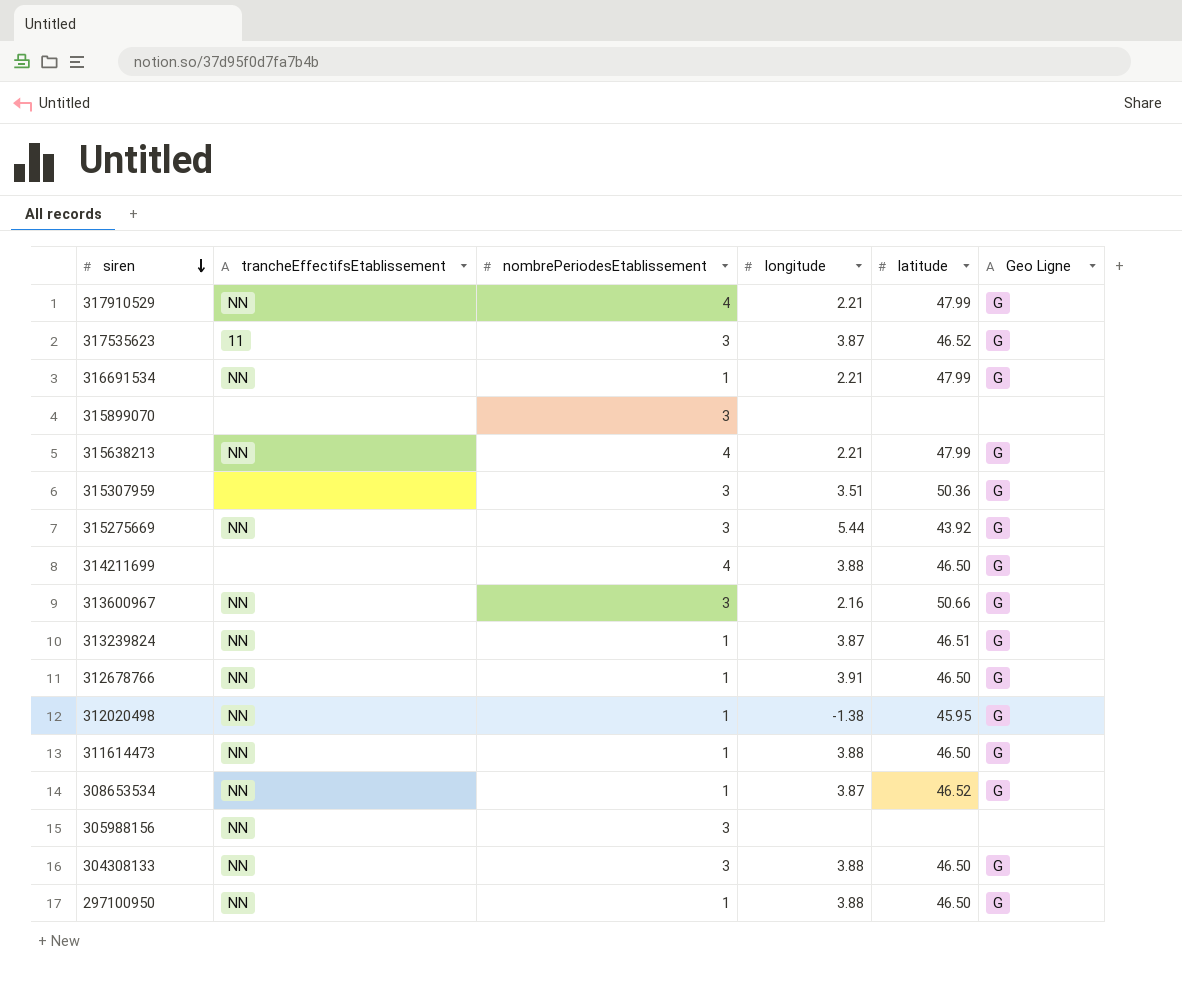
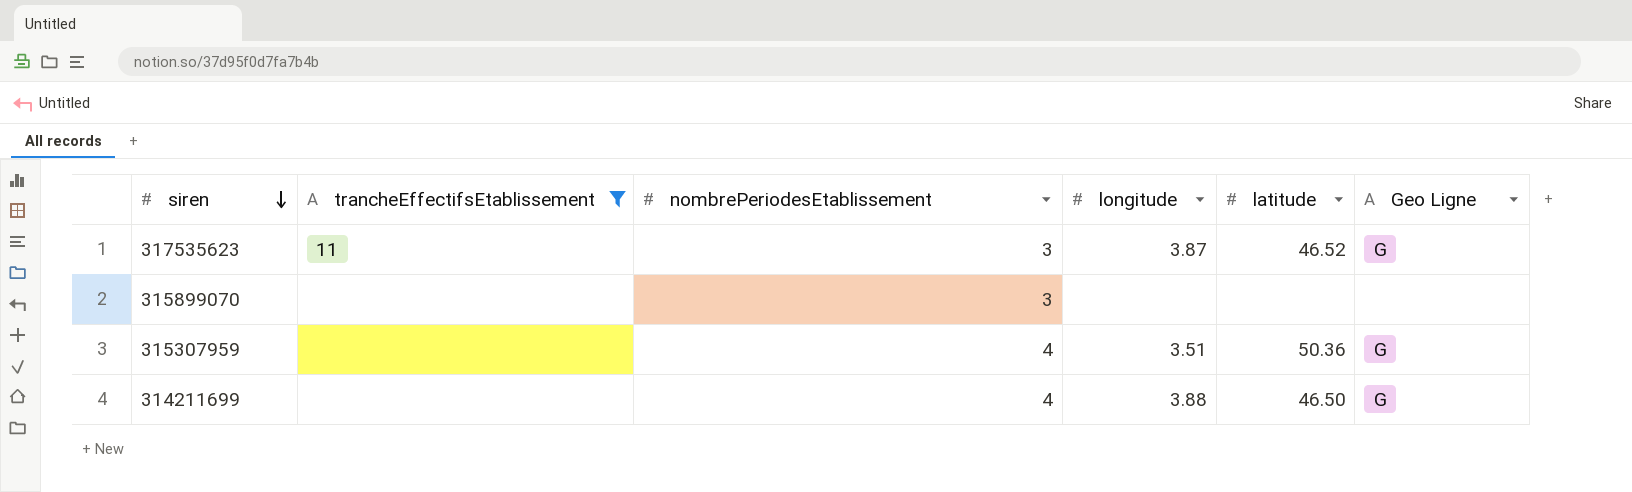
filter: none -> trancheEffectifsEtablissement != NN
315307959 | nombrePeriodesEtablissement: 3 -> 4

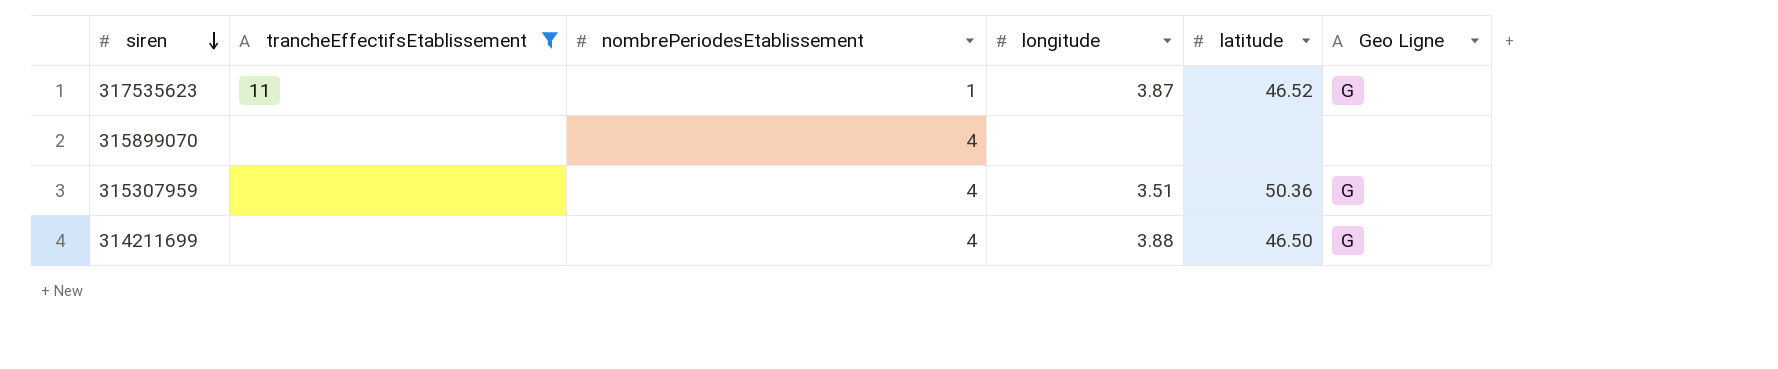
317535623 | nombrePeriodesEtablissement: 3 -> 1
315899070 | nombrePeriodesEtablissement: 3 -> 4

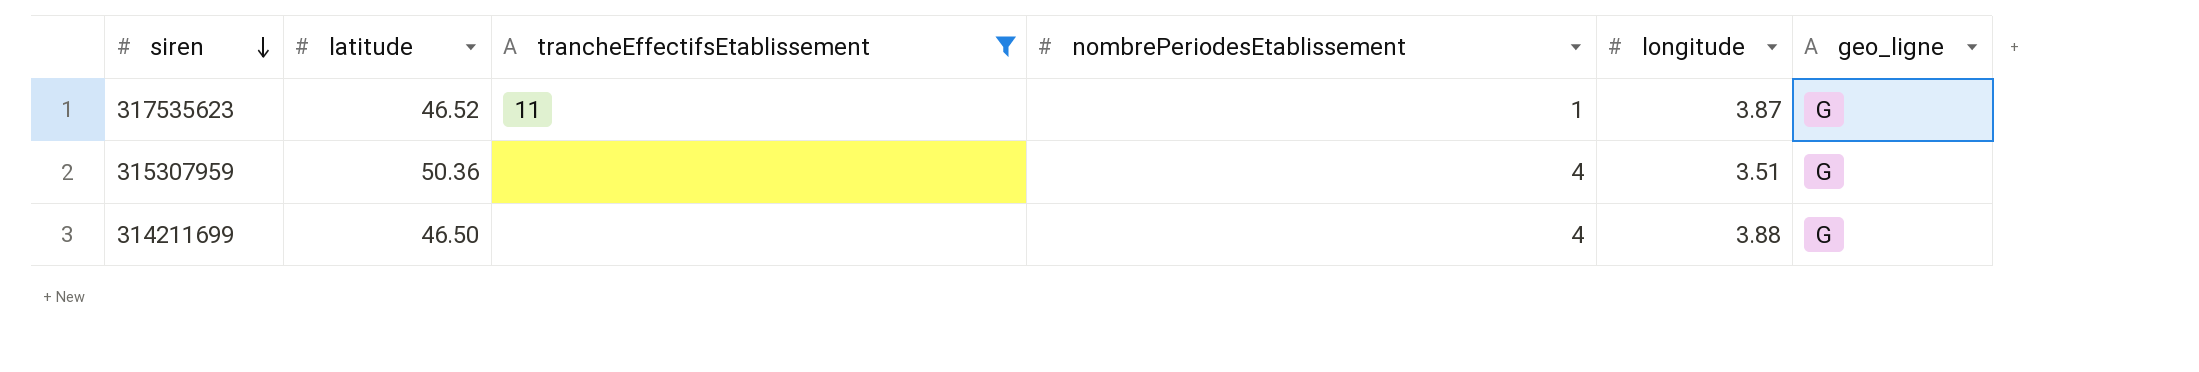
column latitude | position: 5 -> 2
column name: Geo Ligne -> geo_ligne
row 315899070: none | 4 | none | none | none -> none

